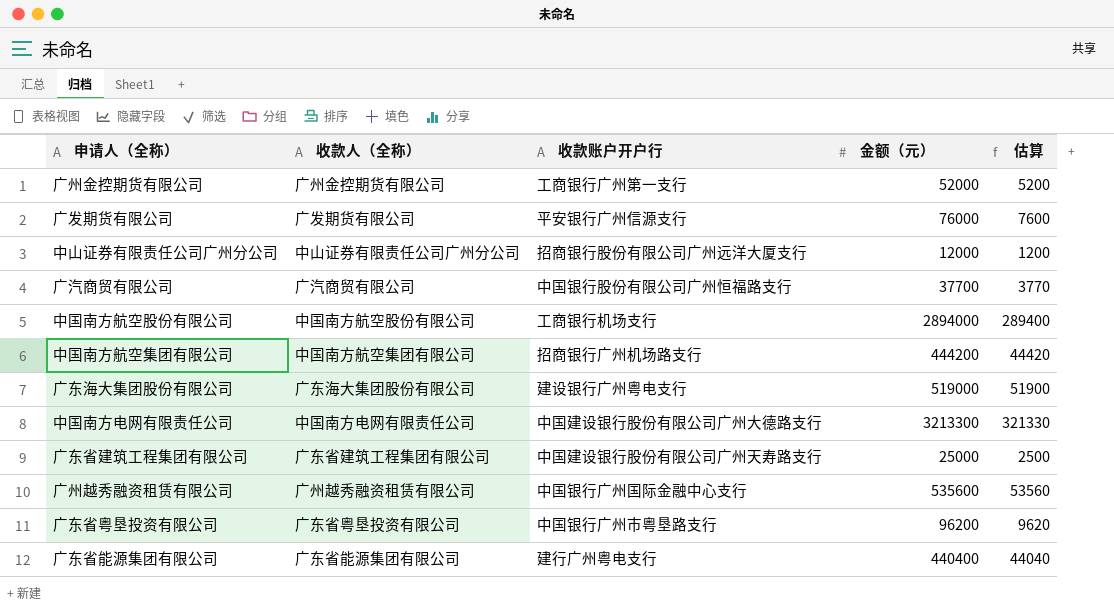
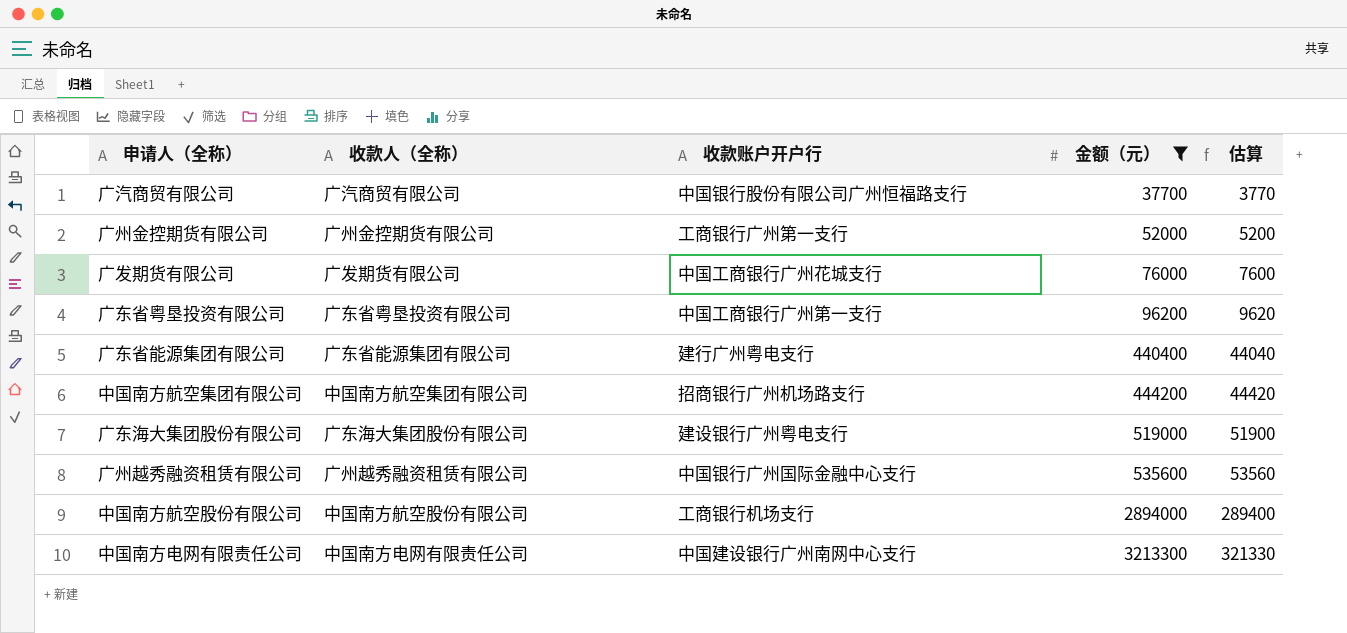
filter: none -> 金额（元） >= 37700
row order: none -> 金额（元） ascending
广发期货有限公司 | 收款账户开户行: 平安银行广州信源支行 -> 中国工商银行广州花城支行
广东省粤垦投资有限公司 | 收款账户开户行: 中国银行广州市粤垦路支行 -> 中国工商银行广州第一支行
中国南方电网有限责任公司 | 收款账户开户行: 中国建设银行股份有限公司广州大德路支行 -> 中国建设银行广州南网中心支行

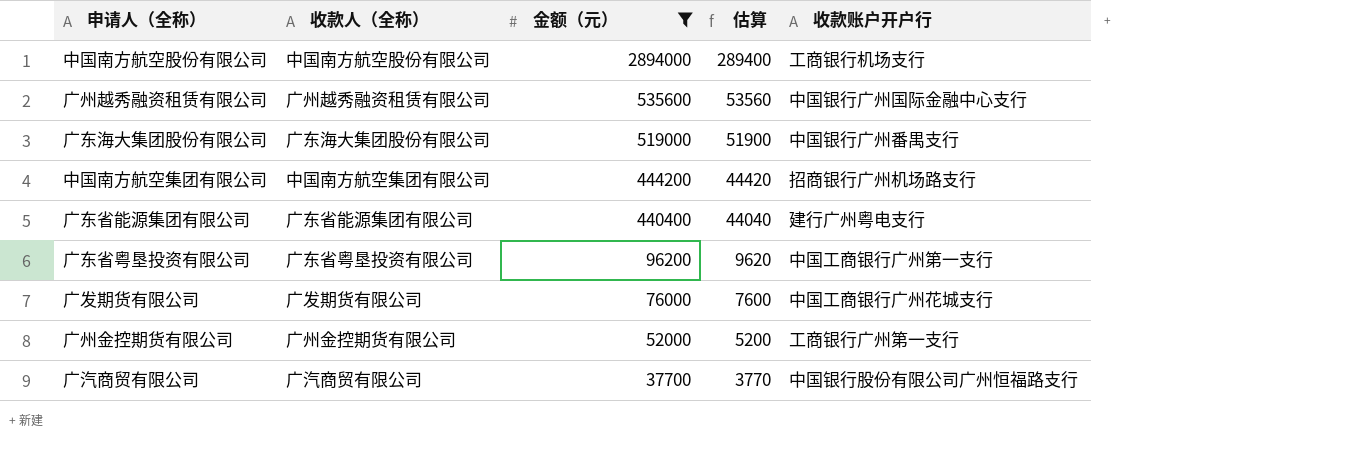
row order: 金额（元） ascending -> 金额（元） descending
column 收款账户开户行 | position: 3 -> 5
row 中国南方电网有限责任公司: 中国南方电网有限责任公司 | 中国建设银行广州南网中心支行 | 3213300 | 321330 -> none
广东海大集团股份有限公司 | 收款账户开户行: 建设银行广州粤电支行 -> 中国银行广州番禺支行

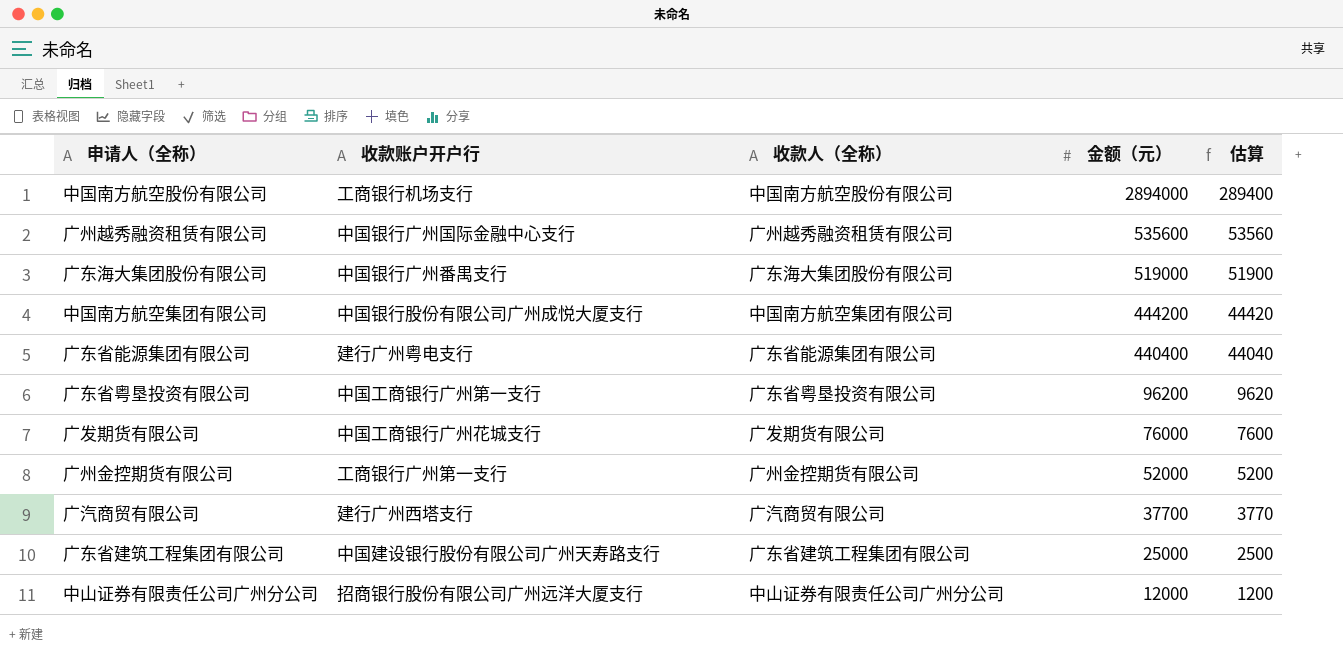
filter: 金额（元） >= 37700 -> none
column 收款账户开户行 | position: 5 -> 2
中国南方航空集团有限公司 | 收款账户开户行: 招商银行广州机场路支行 -> 中国银行股份有限公司广州成悦大厦支行
广汽商贸有限公司 | 收款账户开户行: 中国银行股份有限公司广州恒福路支行 -> 建行广州西塔支行

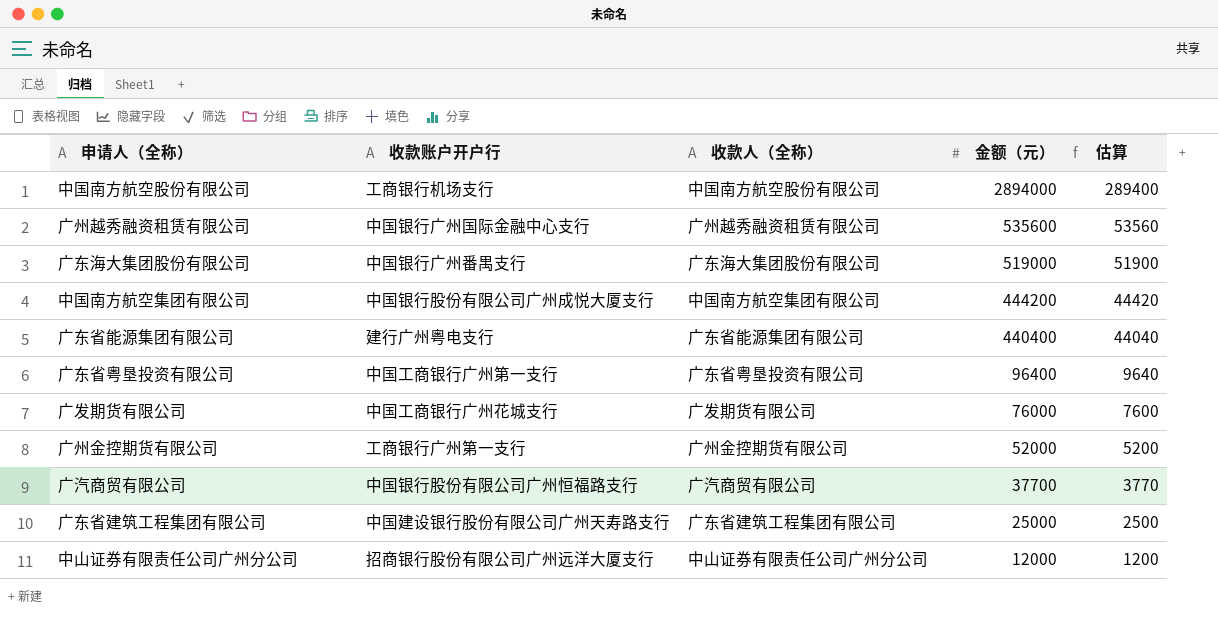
广东省粤垦投资有限公司 | 金额（元）: 96200 -> 96400
广东省粤垦投资有限公司 | 估算: 9620 -> 9640
广汽商贸有限公司 | 收款账户开户行: 建行广州西塔支行 -> 中国银行股份有限公司广州恒福路支行

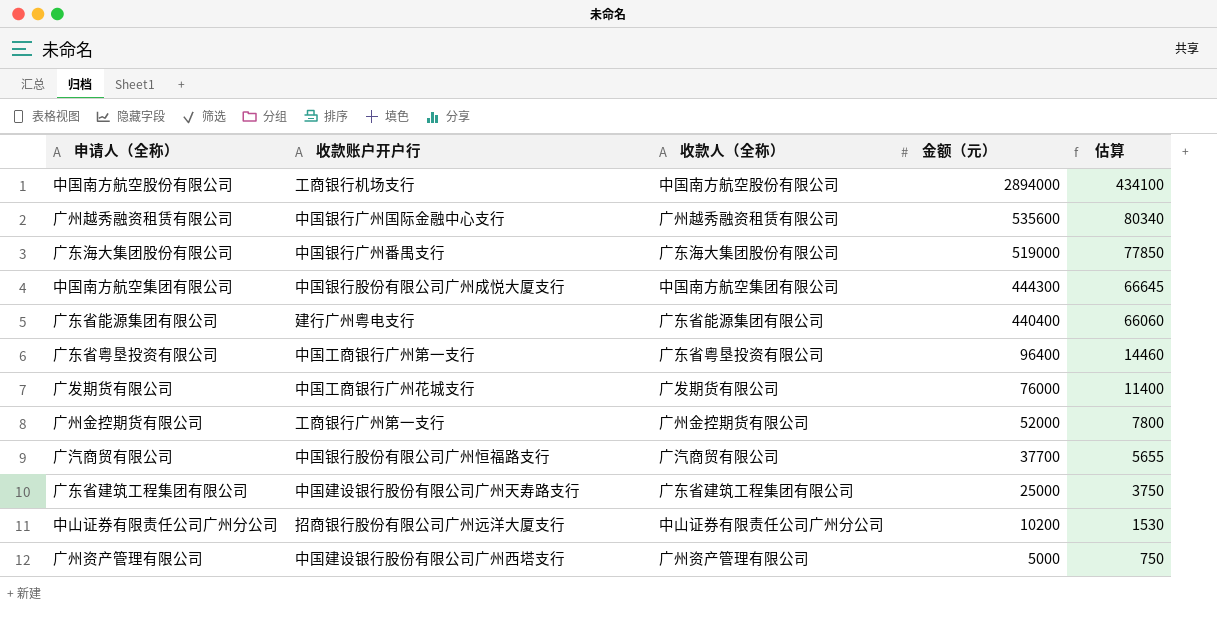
column 估算 | formula: [金额（元）] * 0.1 -> [金额（元）] * 0.15
中国南方航空集团有限公司 | 金额（元）: 444200 -> 444300
中山证券有限责任公司广州分公司 | 金额（元）: 12000 -> 10200
row 广州资产管理有限公司: none -> 中国建设银行股份有限公司广州西塔支行 | 广州资产管理有限公司 | 5000 | 750

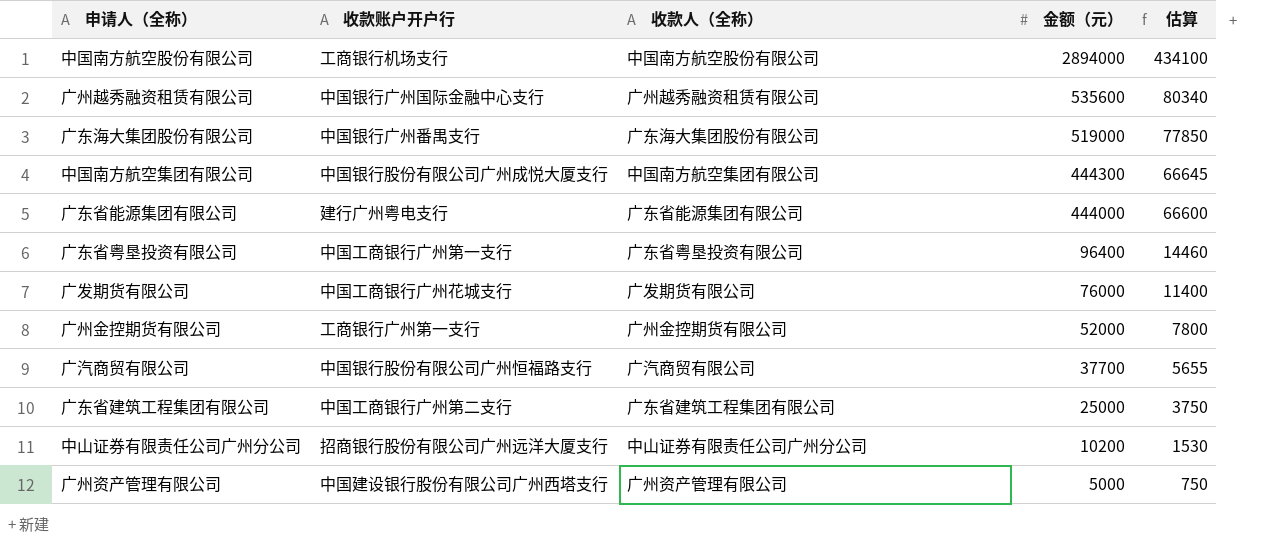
广东省能源集团有限公司 | 金额（元）: 440400 -> 444000
广东省能源集团有限公司 | 估算: 66060 -> 66600
广东省建筑工程集团有限公司 | 收款账户开户行: 中国建设银行股份有限公司广州天寿路支行 -> 中国工商银行广州第二支行

